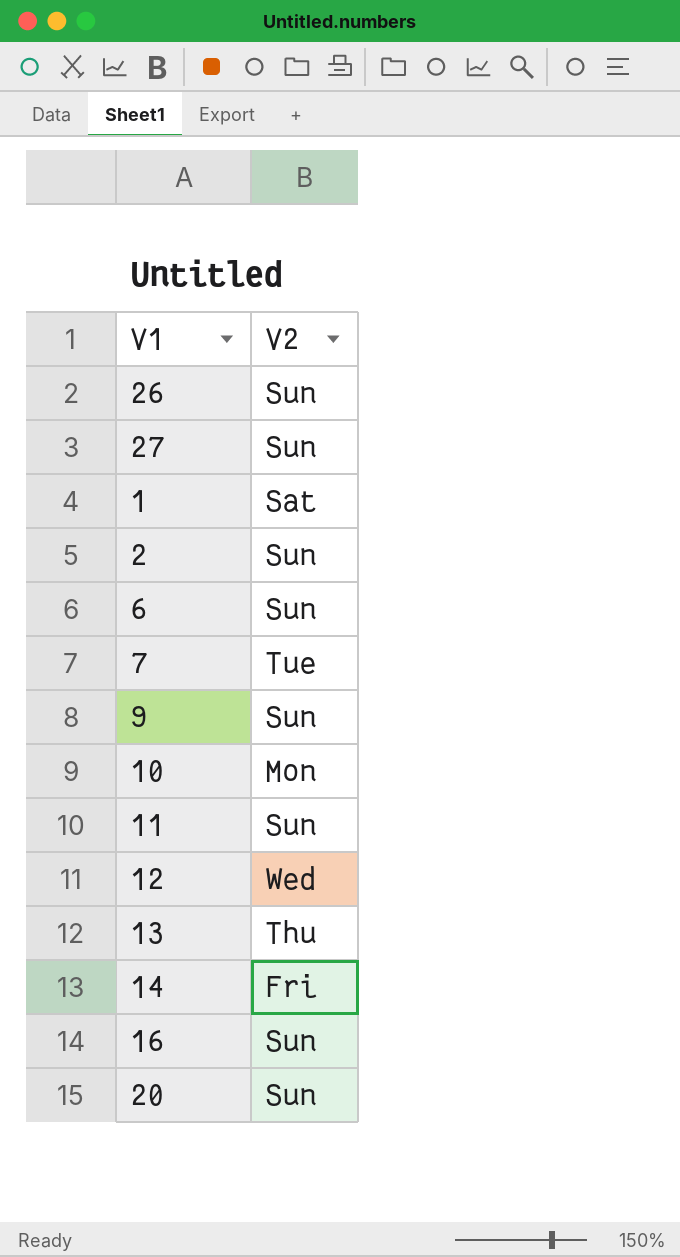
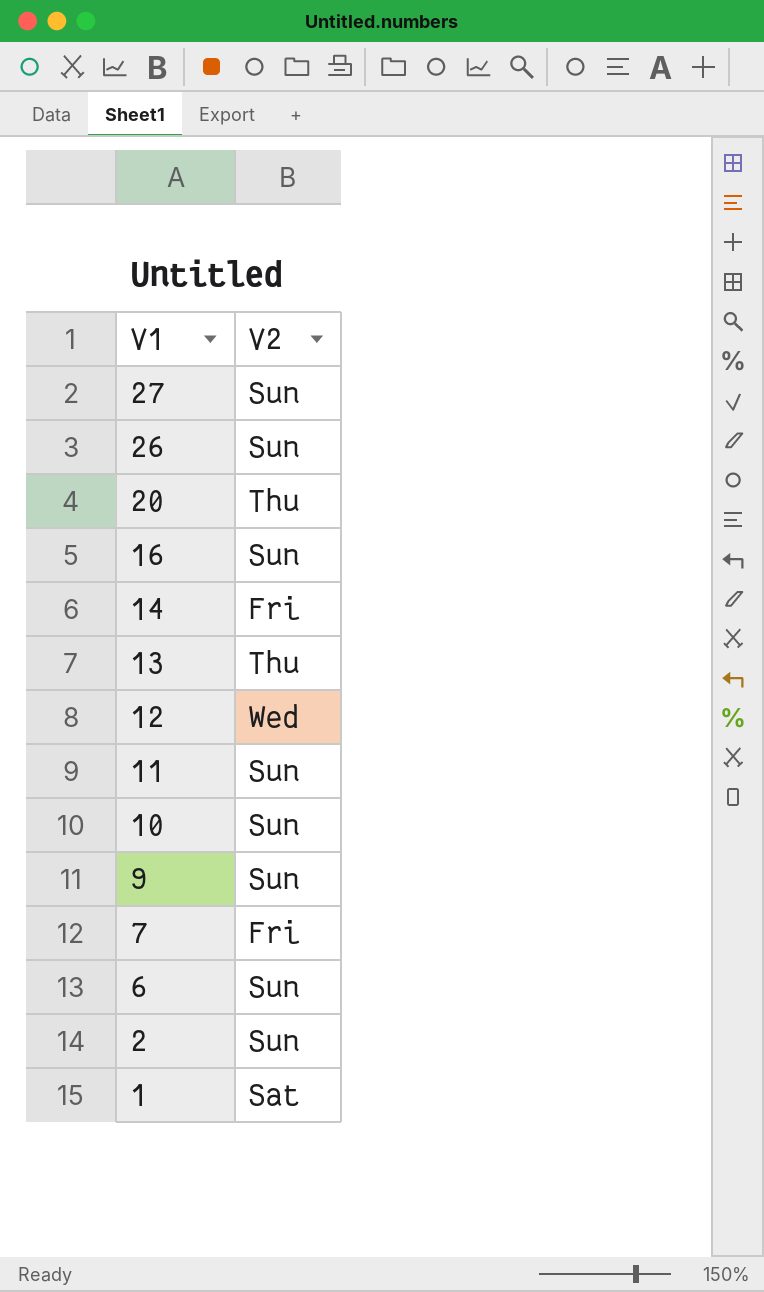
row order: none -> V1 descending
20 | V2: Sun -> Thu
10 | V2: Mon -> Sun
7 | V2: Tue -> Fri

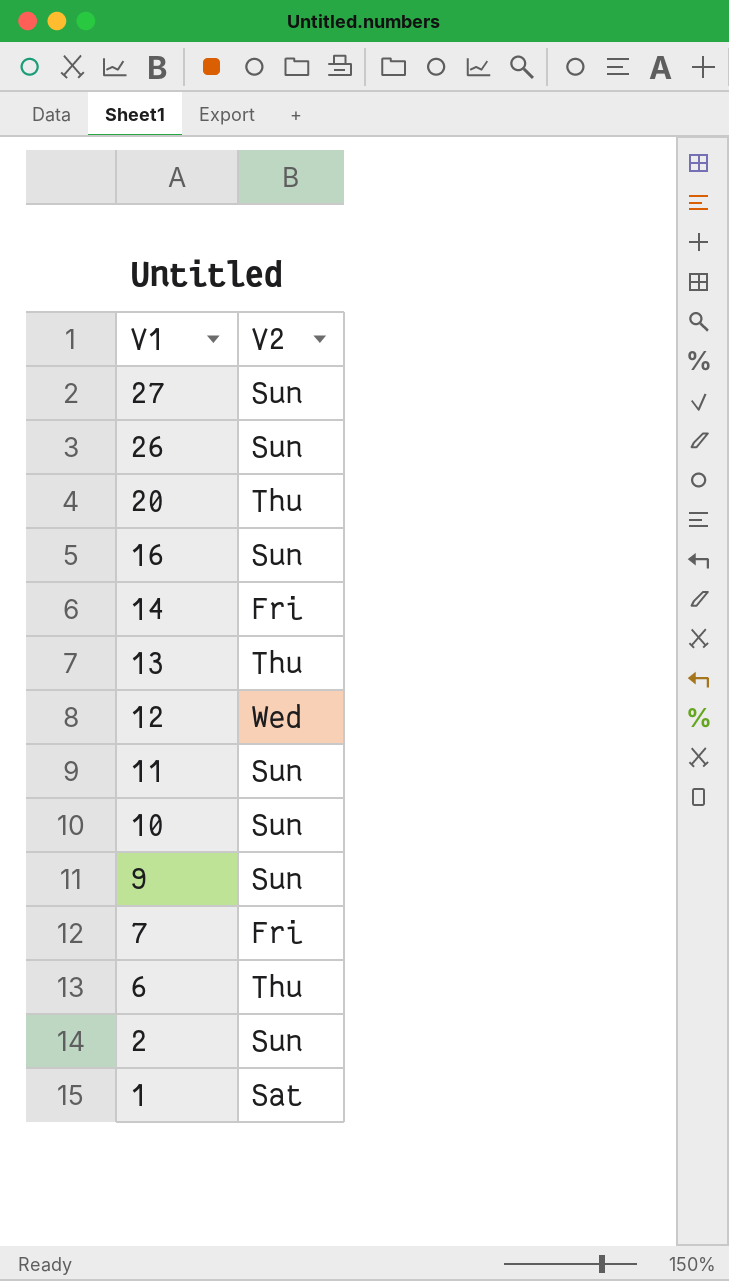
6 | V2: Sun -> Thu

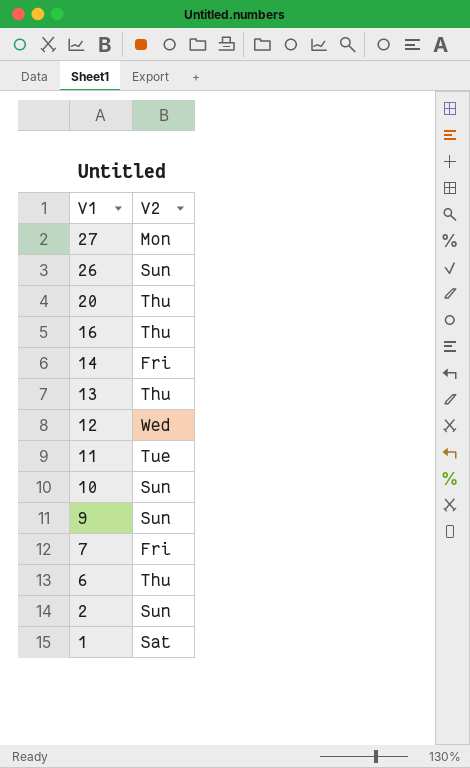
27 | V2: Sun -> Mon
16 | V2: Sun -> Thu
11 | V2: Sun -> Tue

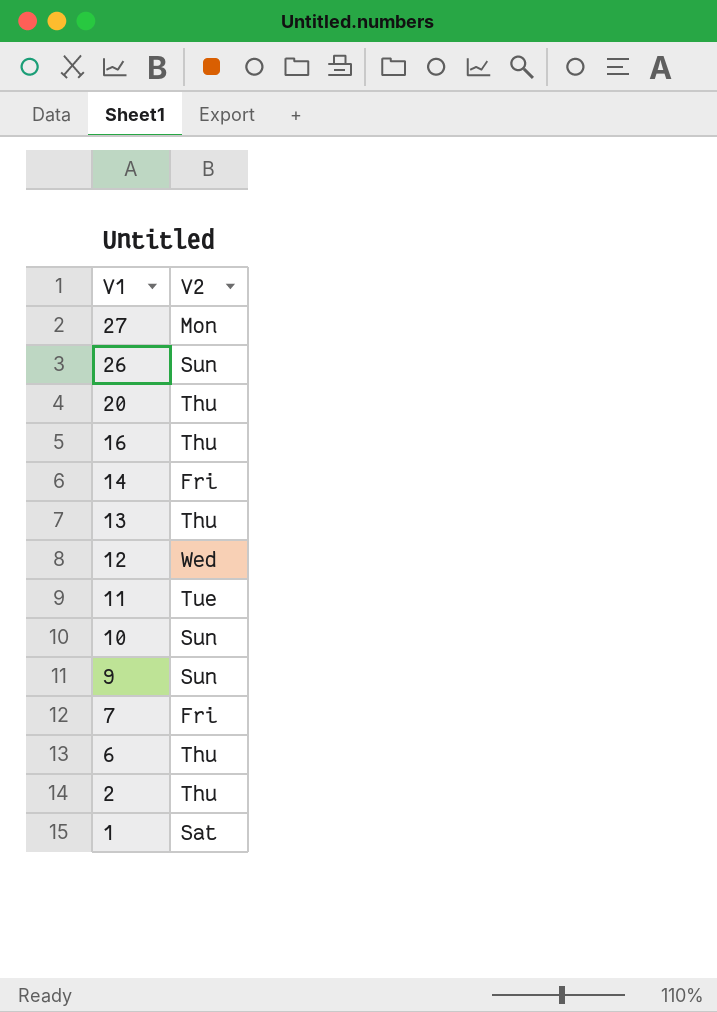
2 | V2: Sun -> Thu

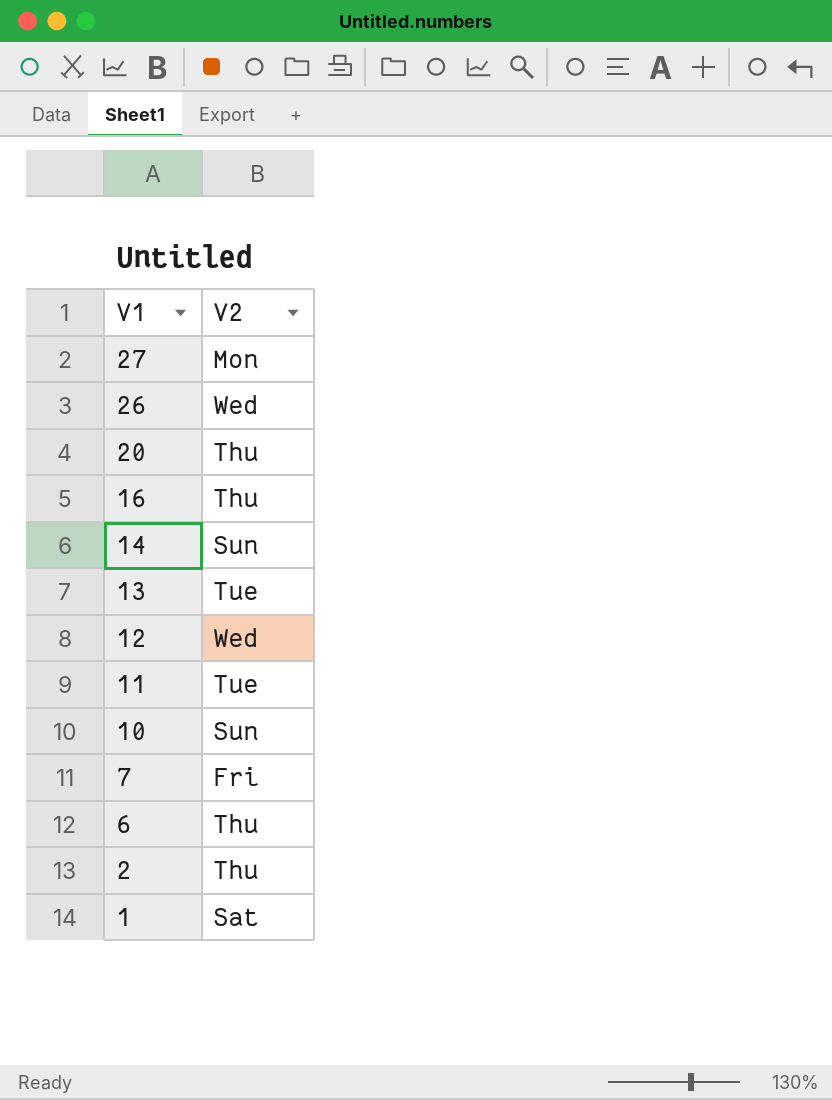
row 9: Sun -> none
26 | V2: Sun -> Wed
14 | V2: Fri -> Sun
13 | V2: Thu -> Tue

